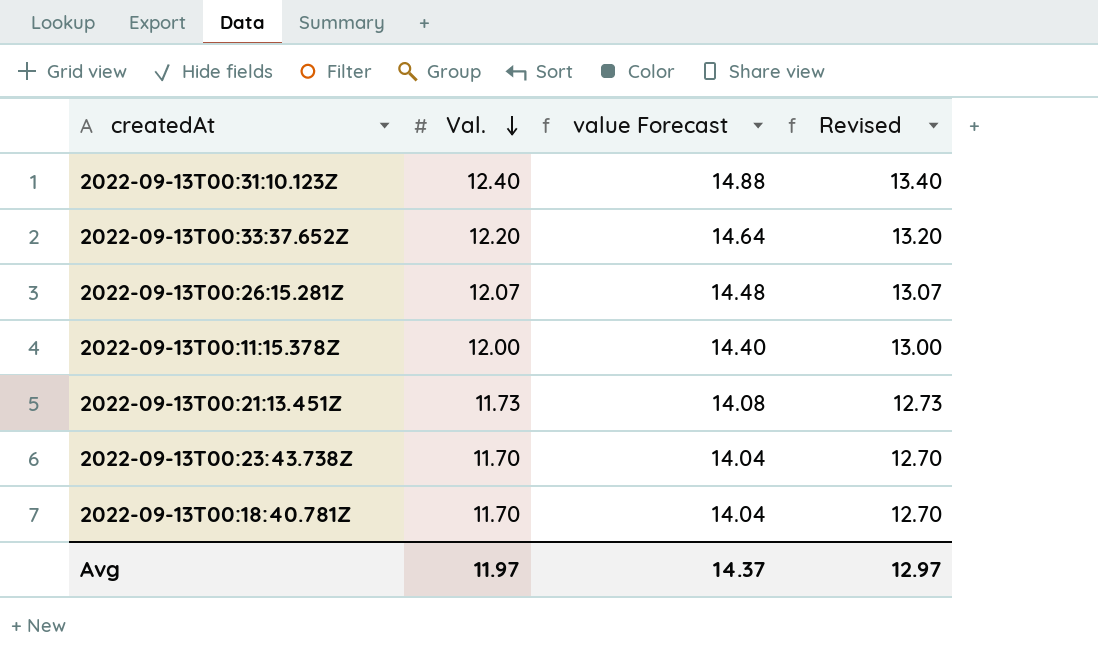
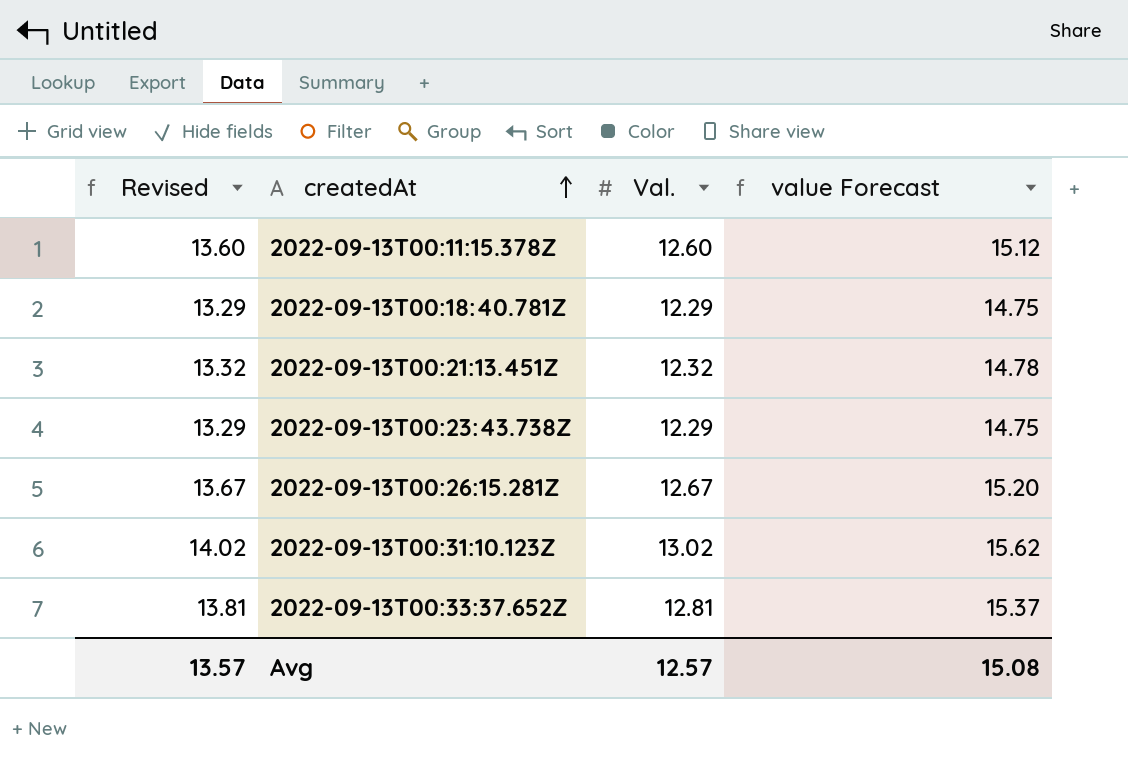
row order: Val. descending -> createdAt ascending
column Revised | position: 4 -> 1
2022-09-13T00:11:15.378Z | Revised: 13.00 -> 13.60
2022-09-13T00:11:15.378Z | Val.: 12.00 -> 12.60
2022-09-13T00:11:15.378Z | value Forecast: 14.40 -> 15.12
2022-09-13T00:18:40.781Z | Revised: 12.70 -> 13.29
2022-09-13T00:18:40.781Z | Val.: 11.70 -> 12.29
2022-09-13T00:18:40.781Z | value Forecast: 14.04 -> 14.75
2022-09-13T00:21:13.451Z | Revised: 12.73 -> 13.32
2022-09-13T00:21:13.451Z | Val.: 11.73 -> 12.32
2022-09-13T00:21:13.451Z | value Forecast: 14.08 -> 14.78
2022-09-13T00:23:43.738Z | Revised: 12.70 -> 13.29
2022-09-13T00:23:43.738Z | Val.: 11.70 -> 12.29
2022-09-13T00:23:43.738Z | value Forecast: 14.04 -> 14.75
2022-09-13T00:26:15.281Z | Revised: 13.07 -> 13.67
2022-09-13T00:26:15.281Z | Val.: 12.07 -> 12.67
2022-09-13T00:26:15.281Z | value Forecast: 14.48 -> 15.20
2022-09-13T00:31:10.123Z | Revised: 13.40 -> 14.02
2022-09-13T00:31:10.123Z | Val.: 12.40 -> 13.02
2022-09-13T00:31:10.123Z | value Forecast: 14.88 -> 15.62
2022-09-13T00:33:37.652Z | Revised: 13.20 -> 13.81
2022-09-13T00:33:37.652Z | Val.: 12.20 -> 12.81
2022-09-13T00:33:37.652Z | value Forecast: 14.64 -> 15.37
Avg | Revised: 12.97 -> 13.57
Avg | Val.: 11.97 -> 12.57
Avg | value Forecast: 14.37 -> 15.08

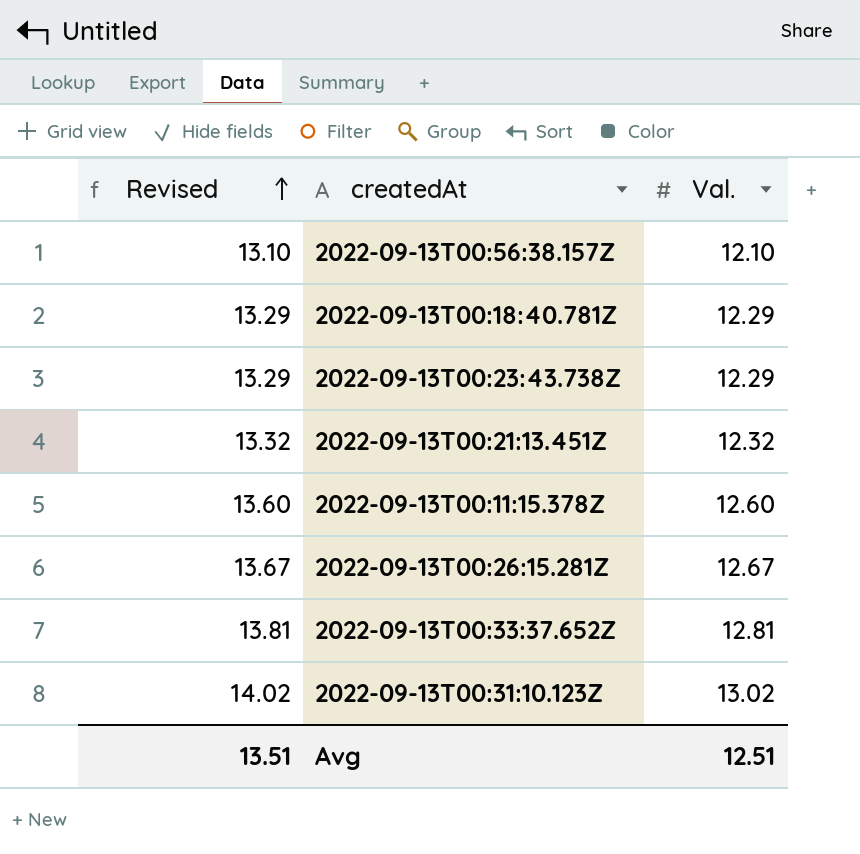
row order: createdAt ascending -> Revised ascending
column value Forecast | formula: [Val.] * 1.2 -> none
row 2022-09-13T00:56:38.157Z: none -> 13.10 | 12.10
Avg | Revised: 13.57 -> 13.51
Avg | Val.: 12.57 -> 12.51

